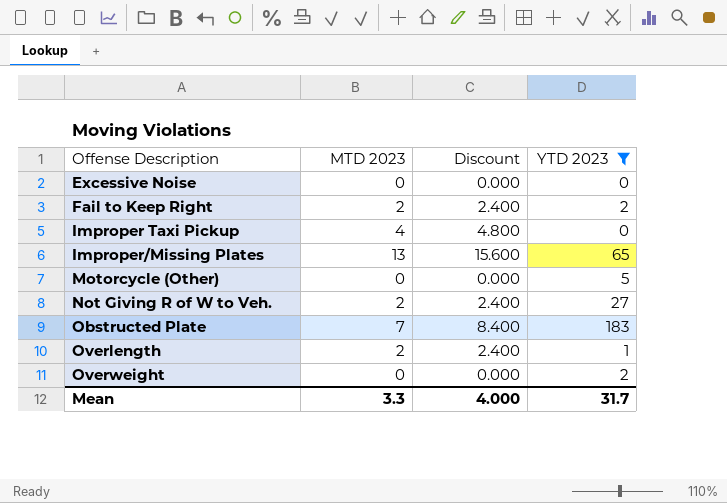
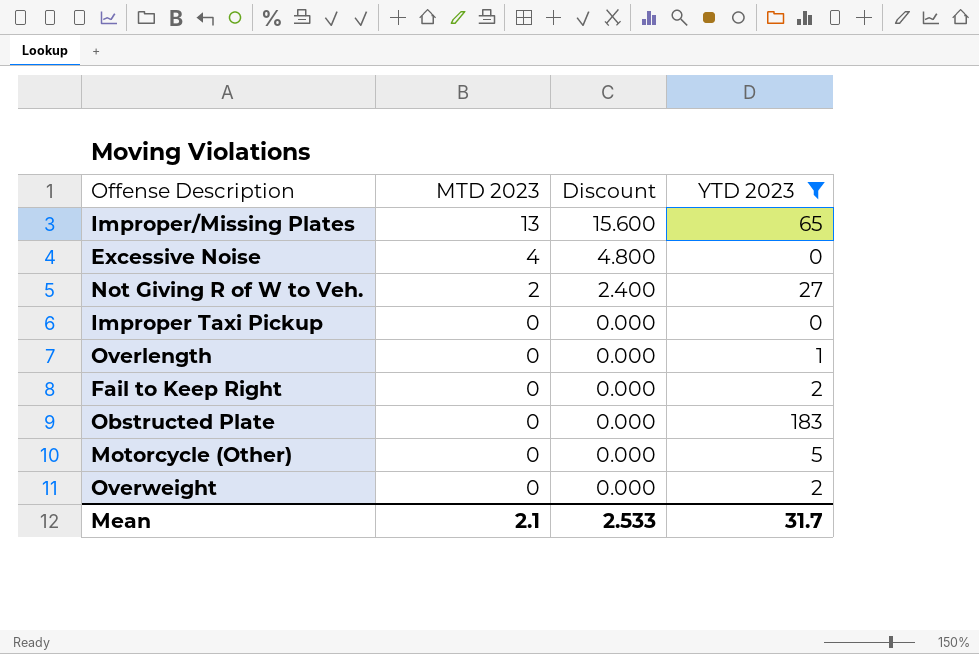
row order: Offense Description ascending -> MTD 2023 descending
Excessive Noise | MTD 2023: 0 -> 4
Excessive Noise | Discount: 0.000 -> 4.800
Improper Taxi Pickup | MTD 2023: 4 -> 0
Improper Taxi Pickup | Discount: 4.800 -> 0.000
Overlength | MTD 2023: 2 -> 0
Overlength | Discount: 2.400 -> 0.000
Fail to Keep Right | MTD 2023: 2 -> 0
Fail to Keep Right | Discount: 2.400 -> 0.000
Obstructed Plate | MTD 2023: 7 -> 0
Obstructed Plate | Discount: 8.400 -> 0.000
Mean | MTD 2023: 3.3 -> 2.1
Mean | Discount: 4.000 -> 2.533

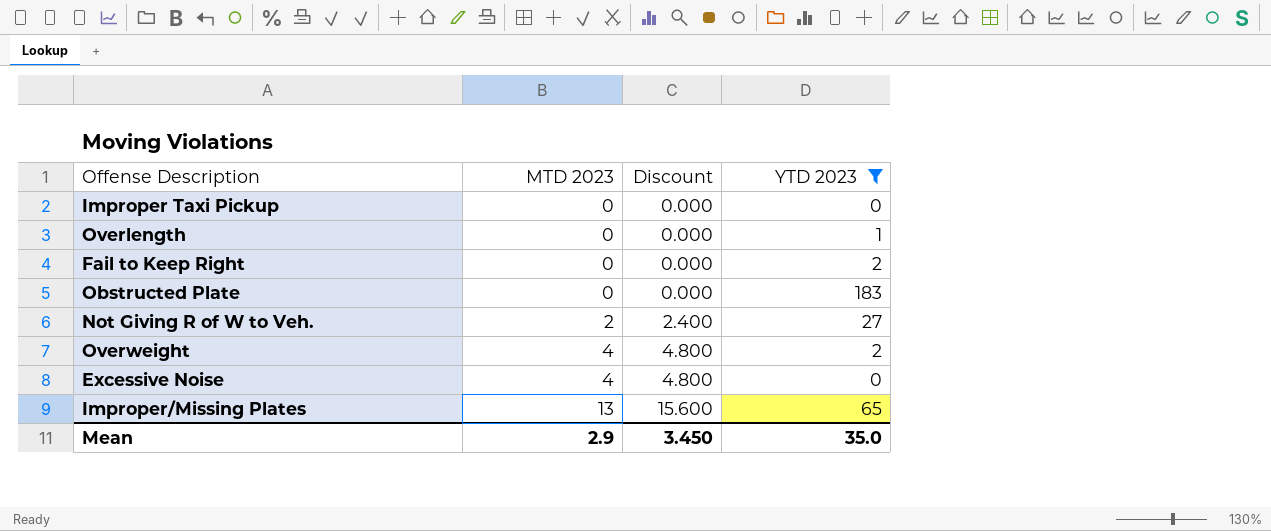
row order: MTD 2023 descending -> MTD 2023 ascending
row Motorcycle (Other): 0 | 0.000 | 5 -> none
Overweight | MTD 2023: 0 -> 4
Overweight | Discount: 0.000 -> 4.800
Mean | MTD 2023: 2.1 -> 2.9
Mean | Discount: 2.533 -> 3.450
Mean | YTD 2023: 31.7 -> 35.0

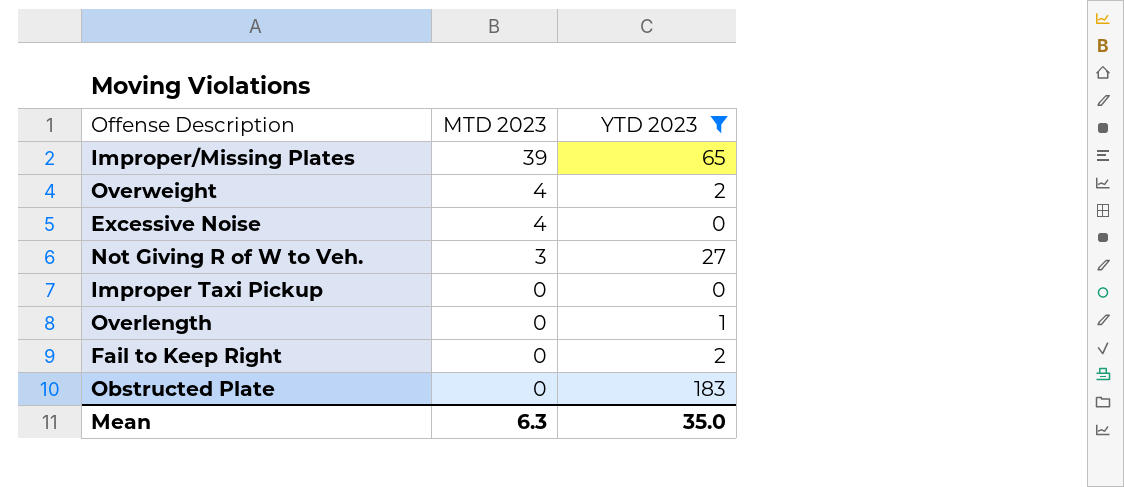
row order: MTD 2023 ascending -> MTD 2023 descending
column Discount | formula: [MTD 2023] * 1.2 -> none
Improper/Missing Plates | MTD 2023: 13 -> 39
Not Giving R of W to Veh. | MTD 2023: 2 -> 3
Mean | MTD 2023: 2.9 -> 6.3

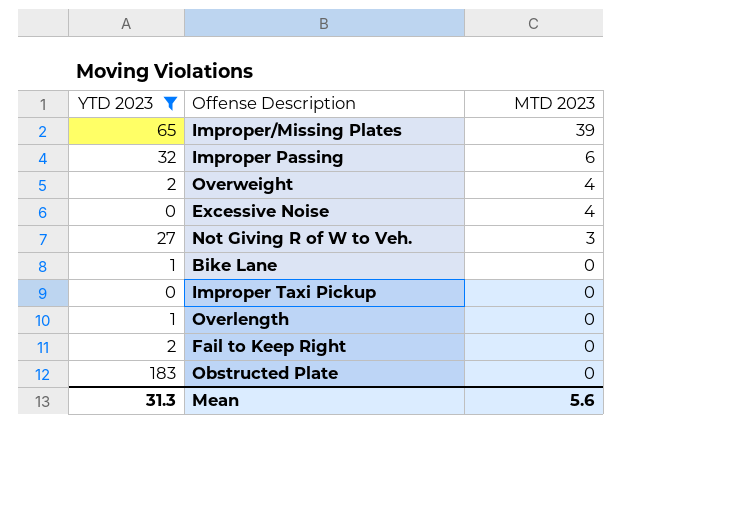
column YTD 2023 | position: 3 -> 1
row Improper Passing: none -> 32 | 6
row Bike Lane: none -> 1 | 0
Mean | YTD 2023: 35.0 -> 31.3
Mean | MTD 2023: 6.3 -> 5.6

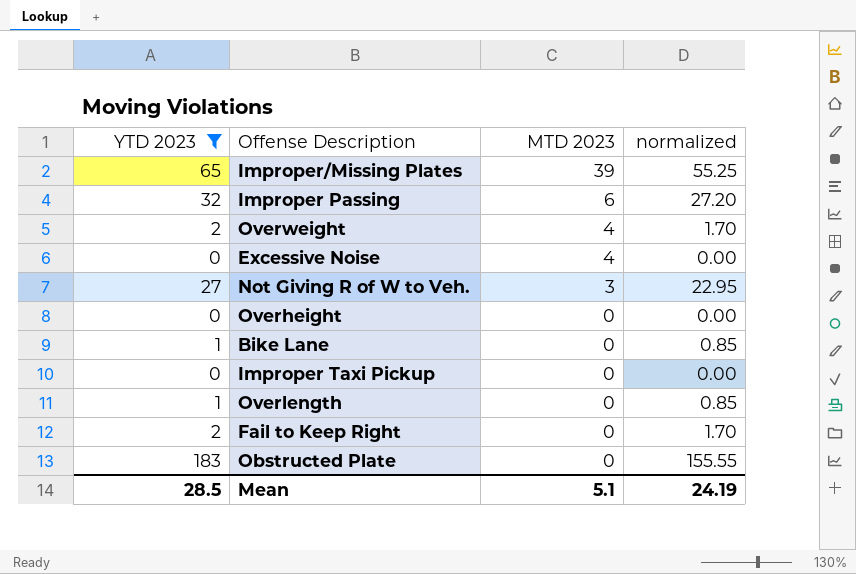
column normalized | formula: none -> [YTD 2023] * 0.85
row Overheight: none -> 0 | 0 | 0.00
Mean | YTD 2023: 31.3 -> 28.5
Mean | MTD 2023: 5.6 -> 5.1

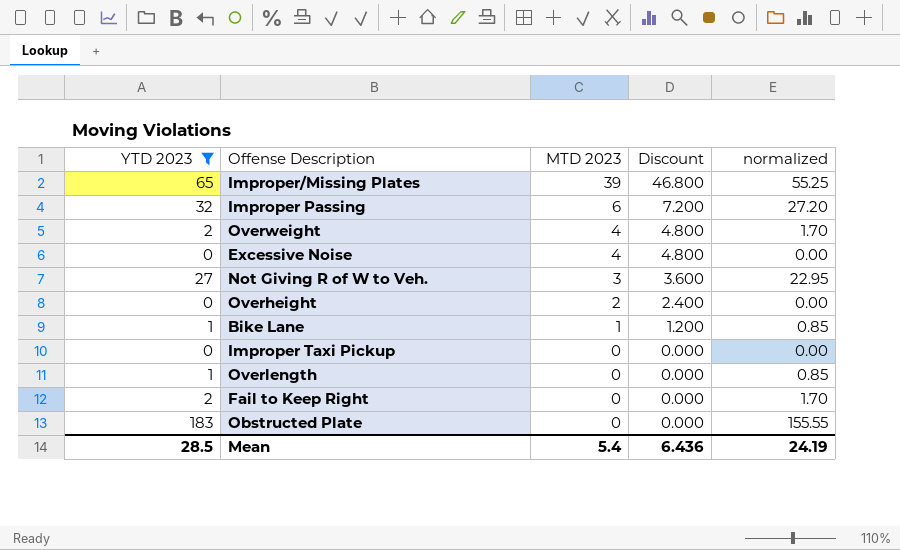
column Discount | formula: none -> [MTD 2023] * 1.2
Overheight | MTD 2023: 0 -> 2
Bike Lane | MTD 2023: 0 -> 1
Mean | MTD 2023: 5.1 -> 5.4

